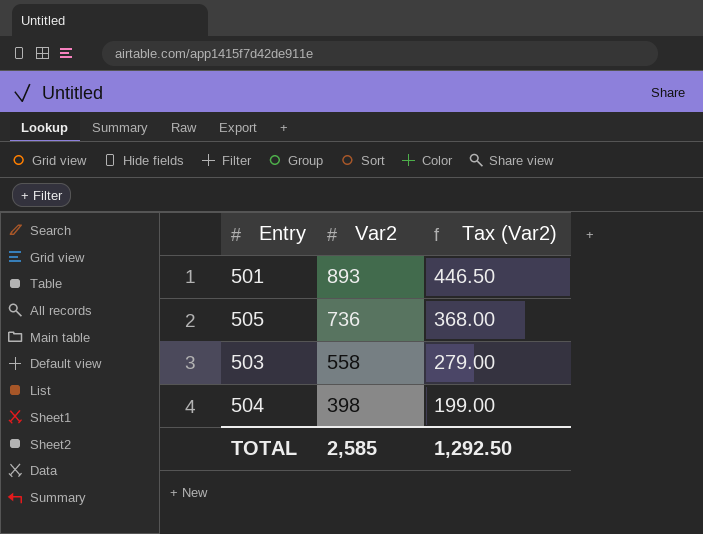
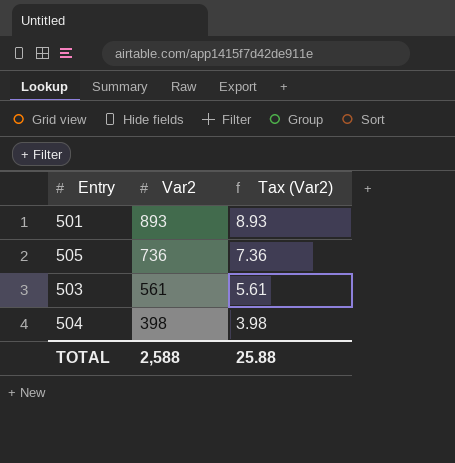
column Tax (Var2) | formula: [Var2] * 0.5 -> [Var2] * 0.01
503 | Var2: 558 -> 561
TOTAL | Var2: 2,585 -> 2,588
TOTAL | Tax (Var2): 1,292.50 -> 25.88

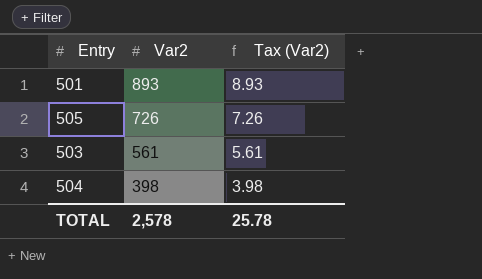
505 | Var2: 736 -> 726
505 | Tax (Var2): 7.36 -> 7.26
TOTAL | Var2: 2,588 -> 2,578
TOTAL | Tax (Var2): 25.88 -> 25.78

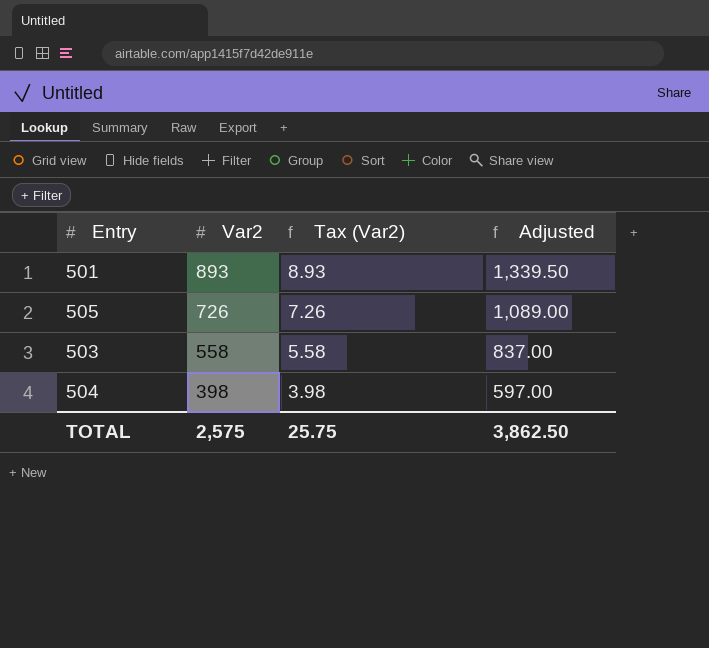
column Adjusted | formula: none -> [Var2] * 1.5
503 | Var2: 561 -> 558
503 | Tax (Var2): 5.61 -> 5.58
TOTAL | Var2: 2,578 -> 2,575
TOTAL | Tax (Var2): 25.78 -> 25.75

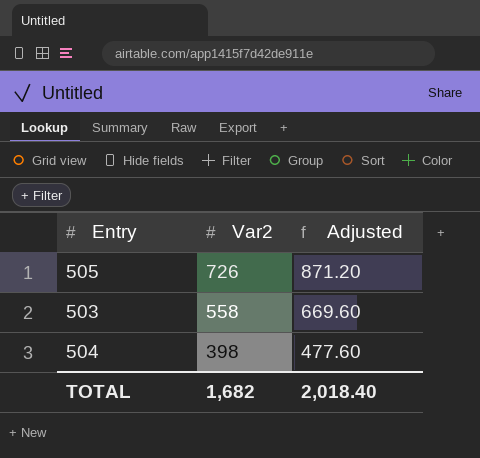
column Tax (Var2) | formula: [Var2] * 0.01 -> none
column Adjusted | formula: [Var2] * 1.5 -> [Var2] * 1.2
row 501: 893 | 8.93 | 1,339.50 -> none
TOTAL | Var2: 2,575 -> 1,682
TOTAL | Adjusted: 3,862.50 -> 2,018.40

